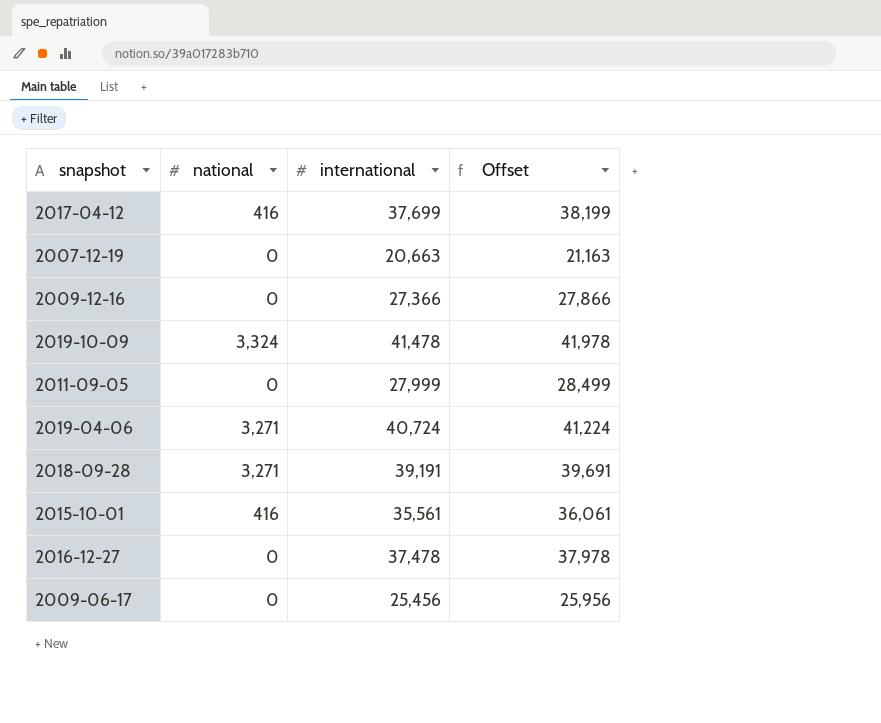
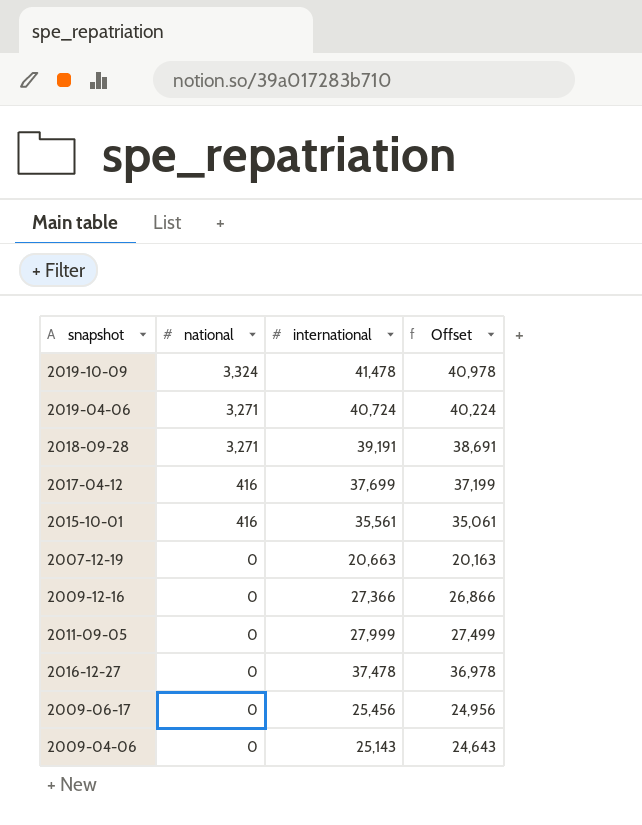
row order: none -> national descending
column Offset | formula: [international] + 500 -> [international] - 500
row 2009-04-06: none -> 0 | 25,143 | 24,643

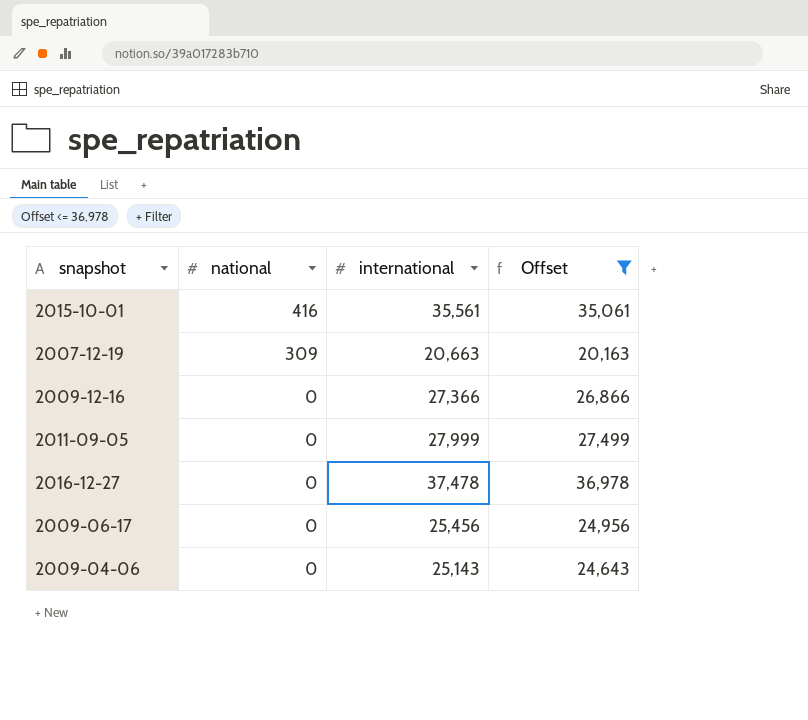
filter: none -> Offset <= 36,978
2007-12-19 | national: 0 -> 309

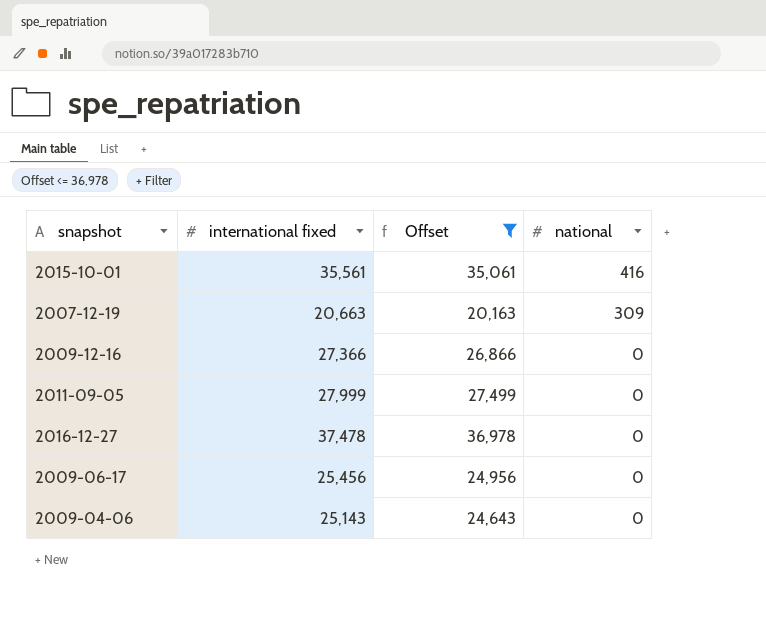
column name: international -> international fixed
column national | position: 2 -> 4

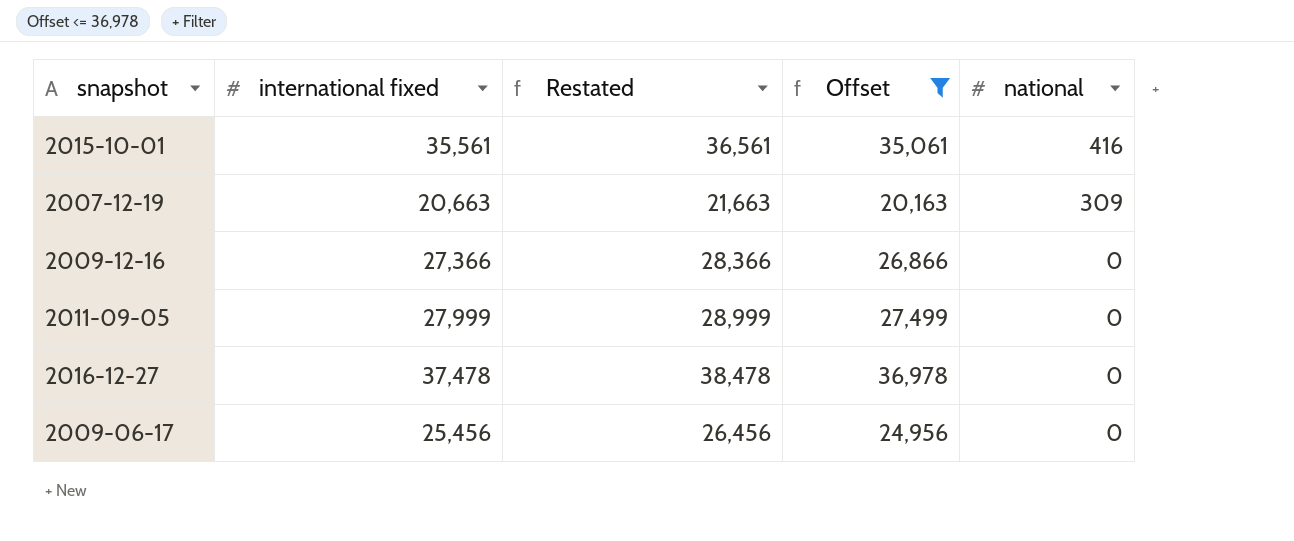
column Restated | formula: none -> [international fixed] + 1000
row 2009-04-06: 25,143 | 24,643 | 0 -> none

